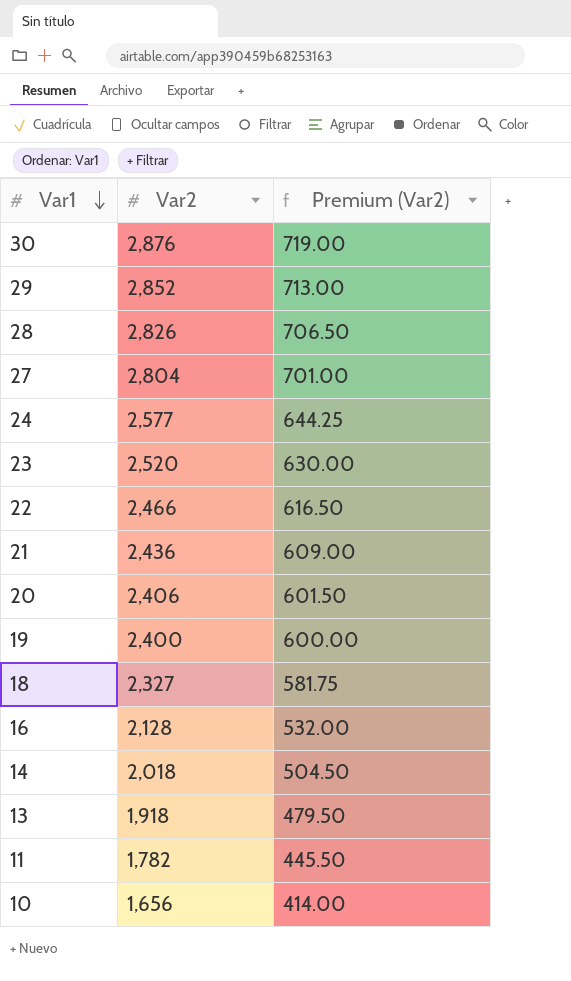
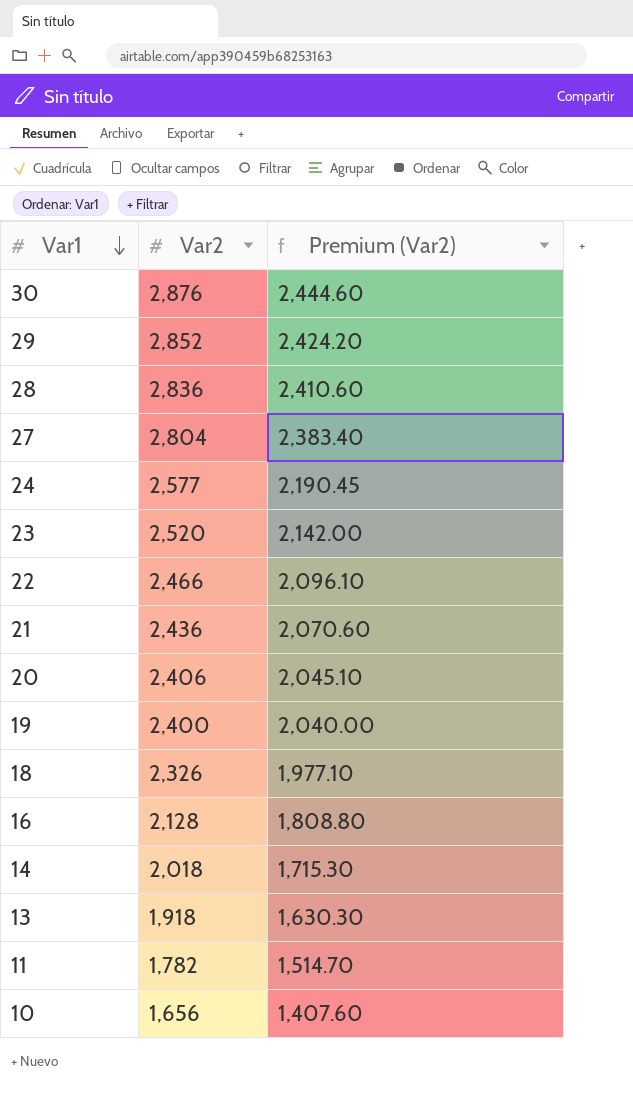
column Premium (Var2) | formula: [Var2] * 0.25 -> [Var2] * 0.85
28 | Var2: 2,826 -> 2,836
18 | Var2: 2,327 -> 2,326

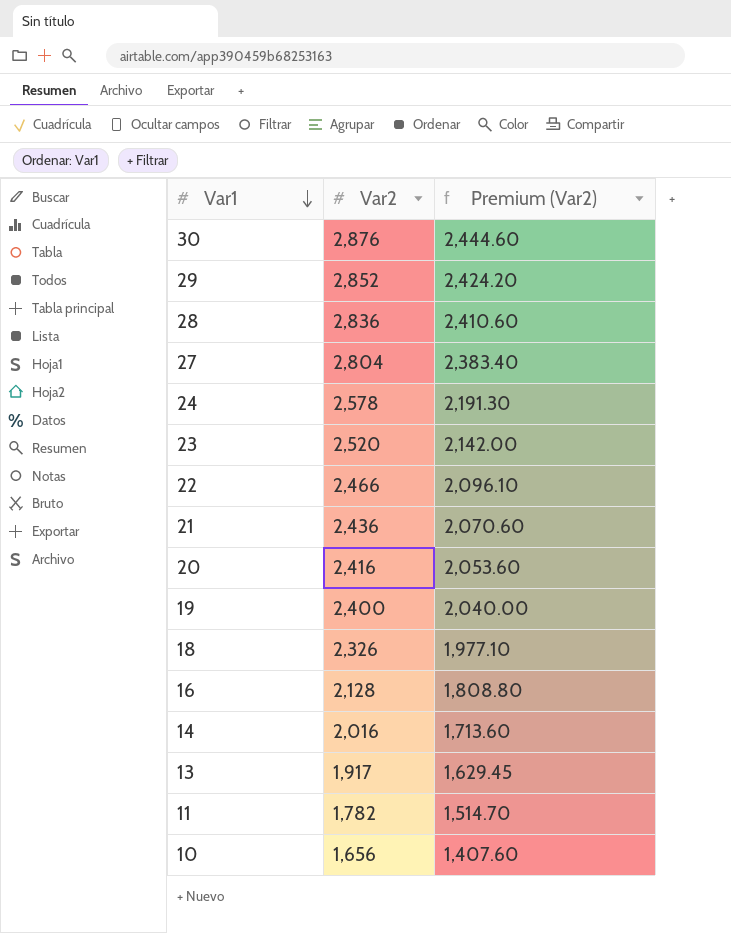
24 | Var2: 2,577 -> 2,578
24 | Premium (Var2): 2,190.45 -> 2,191.30
20 | Var2: 2,406 -> 2,416
20 | Premium (Var2): 2,045.10 -> 2,053.60
14 | Var2: 2,018 -> 2,016
14 | Premium (Var2): 1,715.30 -> 1,713.60
13 | Var2: 1,918 -> 1,917
13 | Premium (Var2): 1,630.30 -> 1,629.45

